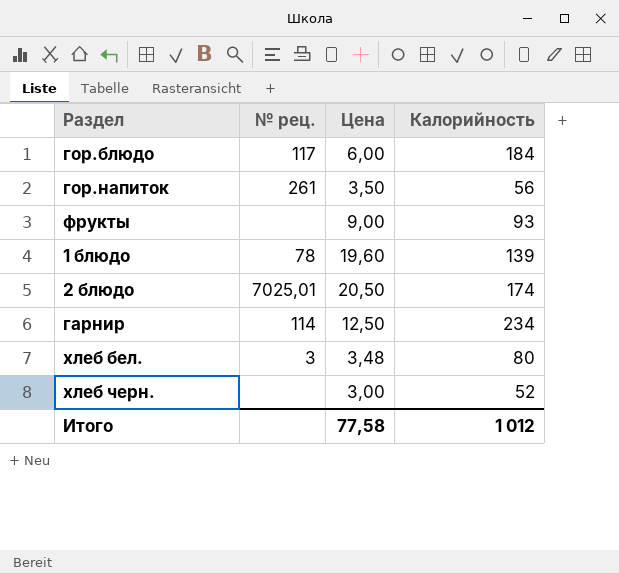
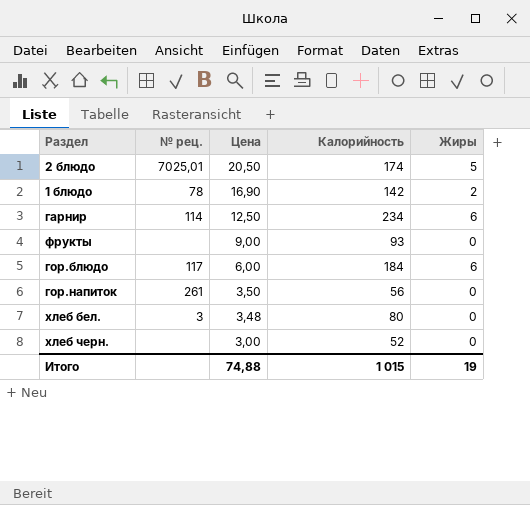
row order: none -> Цена descending
column Жиры | position: none -> 5
1 блюдо | Цена: 19,60 -> 16,90
1 блюдо | Калорийность: 139 -> 142
Итого | Цена: 77,58 -> 74,88
Итого | Калорийность: 1 012 -> 1 015

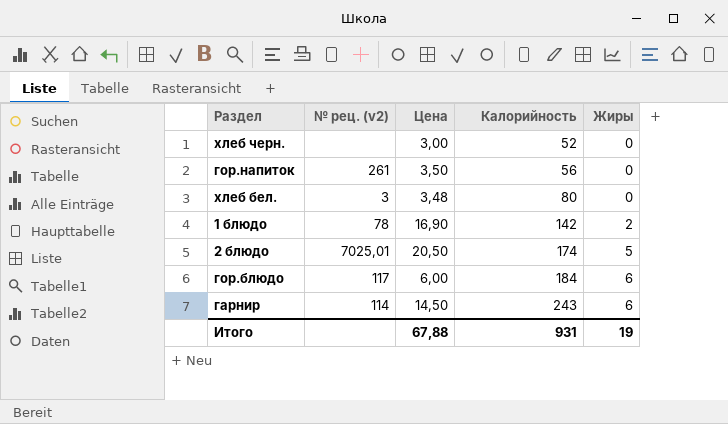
row order: Цена descending -> Калорийность ascending
column name: № рец. -> № рец. (v2)
row фрукты: none | 9,00 | 93 | 0 -> none
гарнир | Цена: 12,50 -> 14,50
гарнир | Калорийность: 234 -> 243
Итого | Цена: 74,88 -> 67,88
Итого | Калорийность: 1 015 -> 931

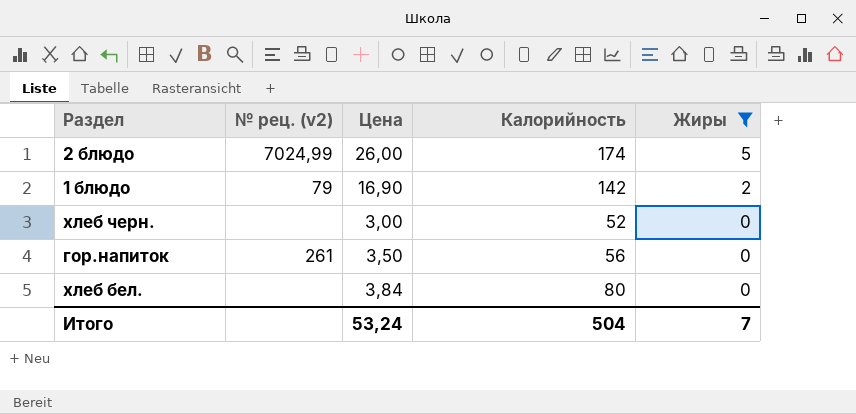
filter: none -> Жиры != 6
row order: Калорийность ascending -> Жиры descending
2 блюдо | № рец. (v2): 7025,01 -> 7024,99
2 блюдо | Цена: 20,50 -> 26,00
1 блюдо | № рец. (v2): 78 -> 79
хлеб бел. | № рец. (v2): 3 -> none
хлеб бел. | Цена: 3,48 -> 3,84
Итого | Цена: 67,88 -> 53,24
Итого | Калорийность: 931 -> 504
Итого | Жиры: 19 -> 7

